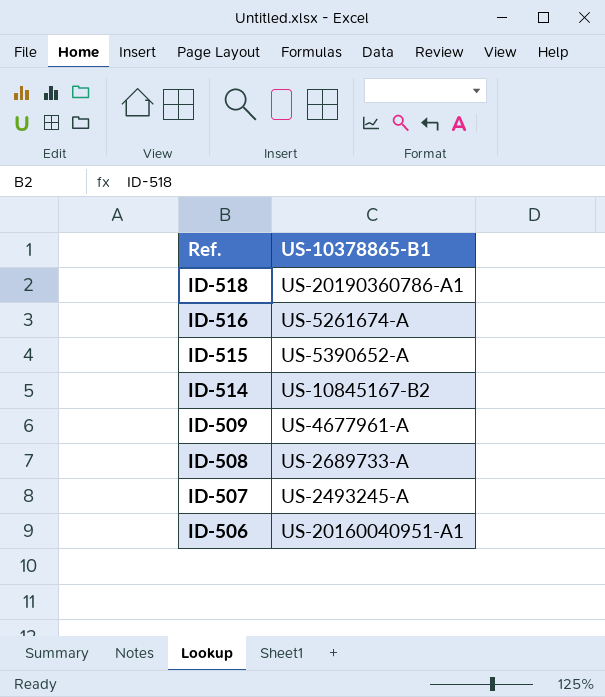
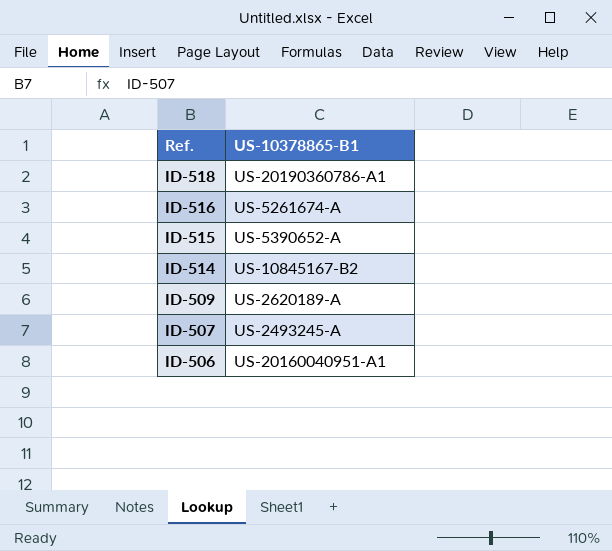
row ID-508: US-2689733-A -> none
ID-509 | US-10378865-B1: US-4677961-A -> US-2620189-A

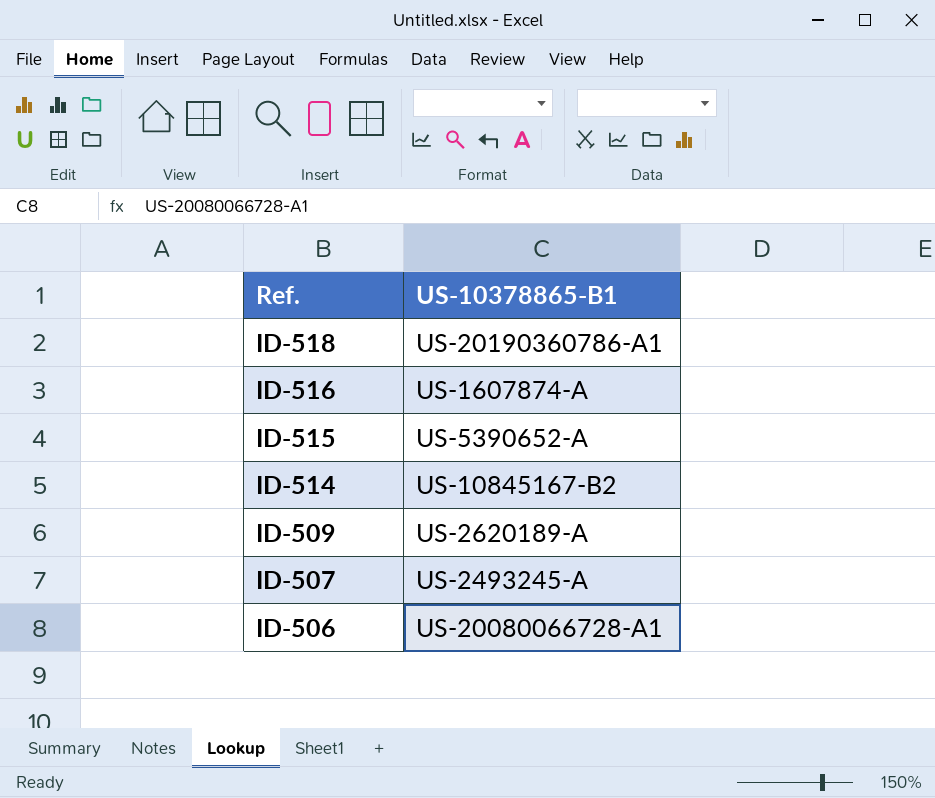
ID-516 | US-10378865-B1: US-5261674-A -> US-1607874-A
ID-506 | US-10378865-B1: US-20160040951-A1 -> US-20080066728-A1

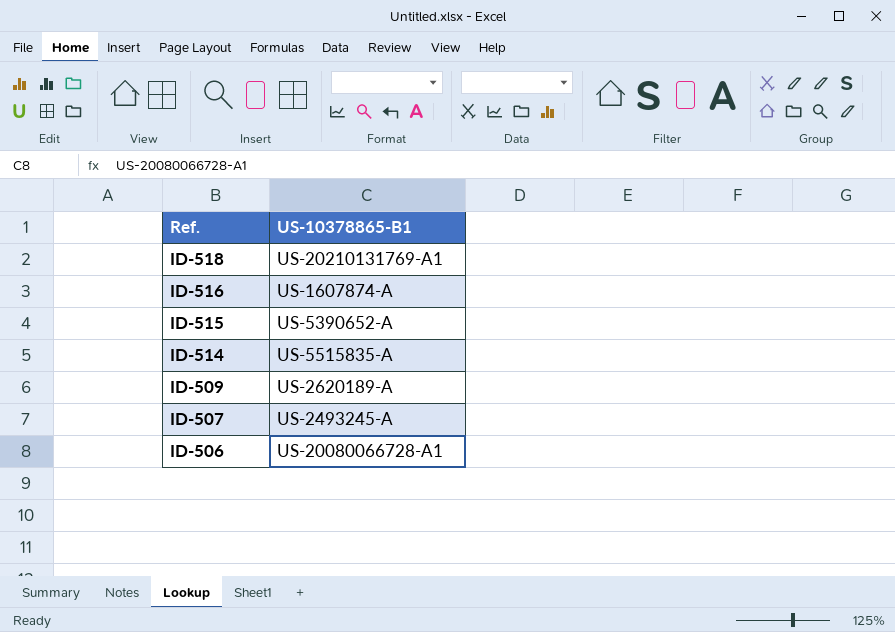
ID-518 | US-10378865-B1: US-20190360786-A1 -> US-20210131769-A1
ID-514 | US-10378865-B1: US-10845167-B2 -> US-5515835-A

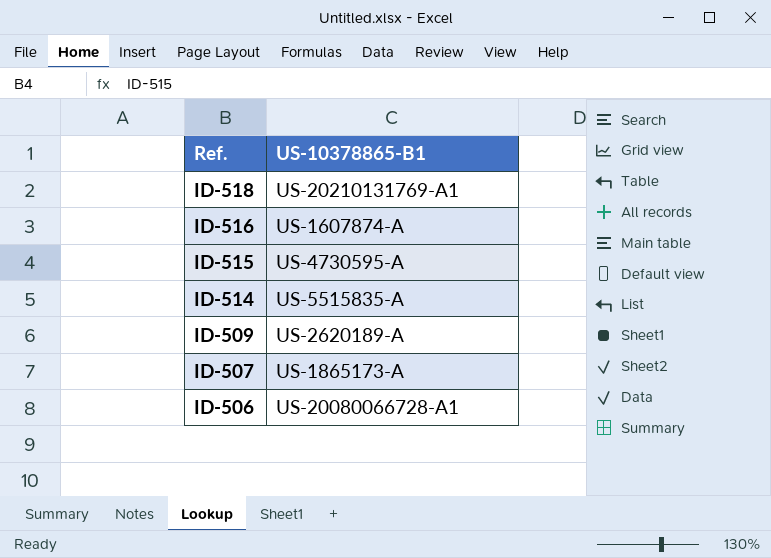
ID-515 | US-10378865-B1: US-5390652-A -> US-4730595-A
ID-507 | US-10378865-B1: US-2493245-A -> US-1865173-A

